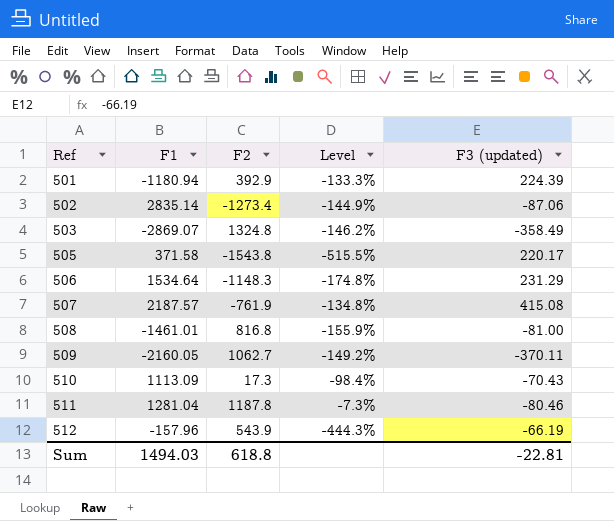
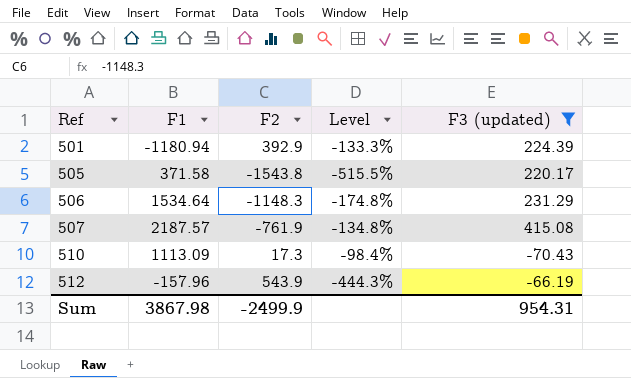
filter: none -> F3 (updated) >= -70.43
Sum | F1: 1494.03 -> 3867.98
Sum | F2: 618.8 -> -2499.9
Sum | F3 (updated): -22.81 -> 954.31

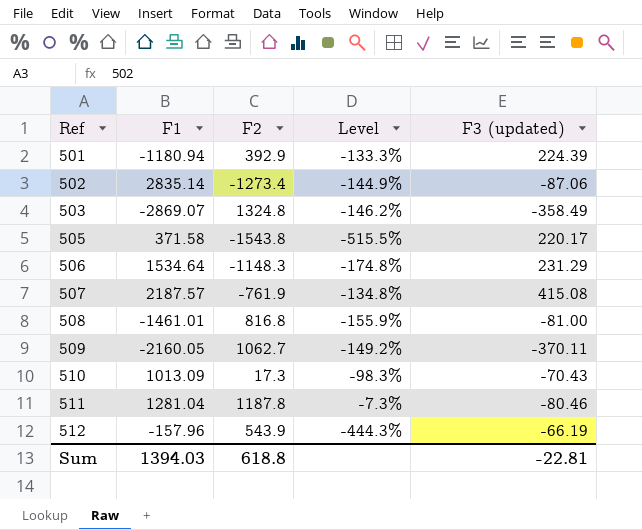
filter: F3 (updated) >= -70.43 -> none
510 | F1: 1113.09 -> 1013.09
510 | Level: -98.4% -> -98.3%
Sum | F1: 3867.98 -> 1394.03
Sum | F2: -2499.9 -> 618.8
Sum | F3 (updated): 954.31 -> -22.81

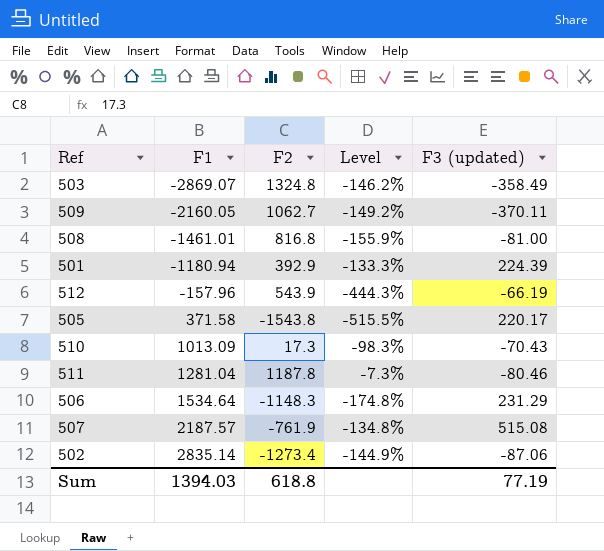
row order: Ref ascending -> F1 ascending
507 | F3 (updated): 415.08 -> 515.08
Sum | F3 (updated): -22.81 -> 77.19

